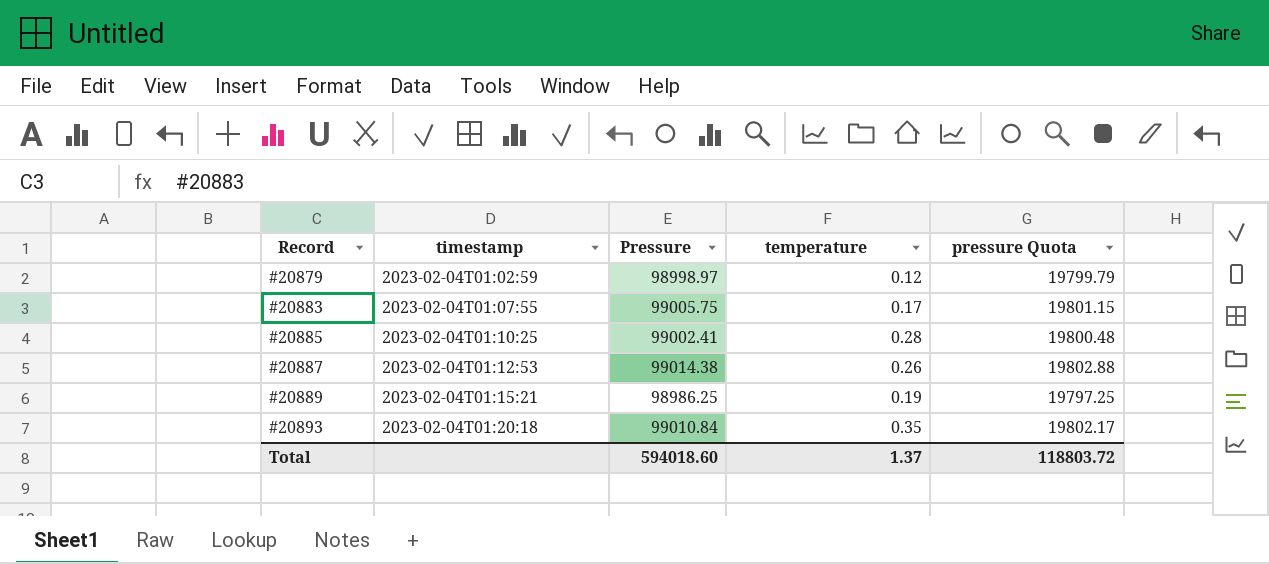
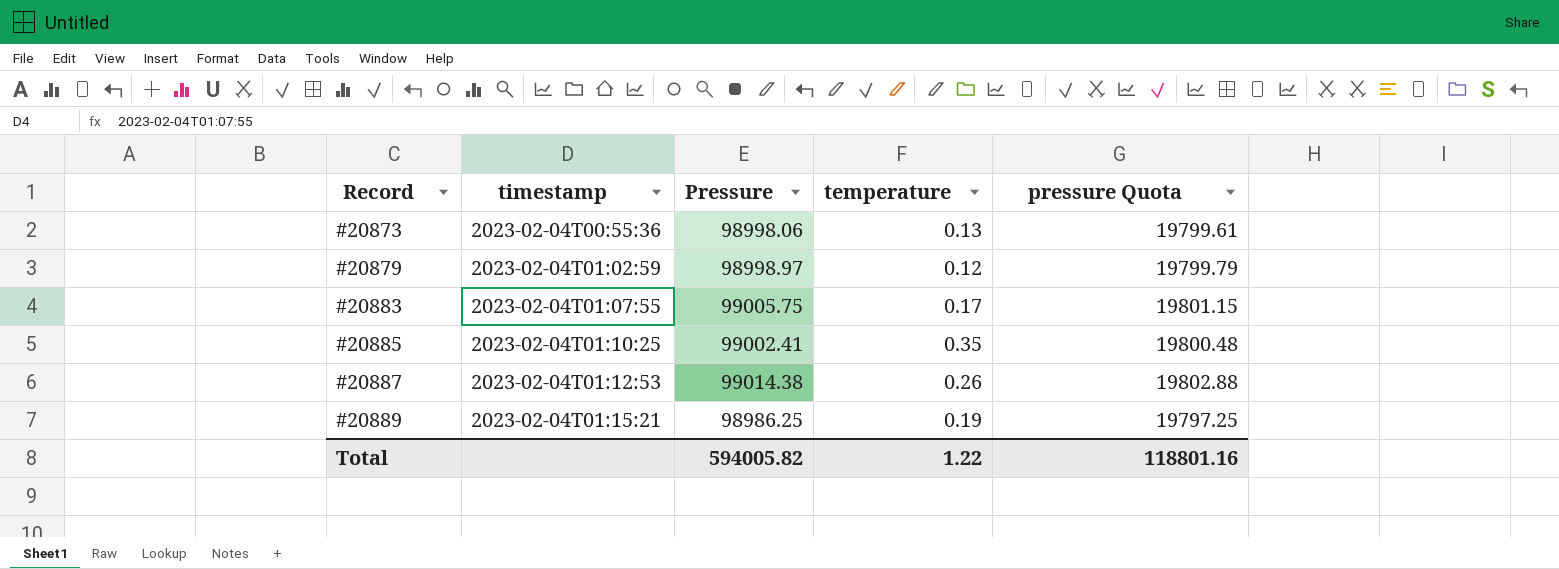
row #20893: 2023-02-04T01:20:18 | 99010.84 | 0.35 | 19802.17 -> none
row #20873: none -> 2023-02-04T00:55:36 | 98998.06 | 0.13 | 19799.61
#20885 | temperature: 0.28 -> 0.35
Total | Pressure: 594018.60 -> 594005.82
Total | temperature: 1.37 -> 1.22
Total | pressure Quota: 118803.72 -> 118801.16

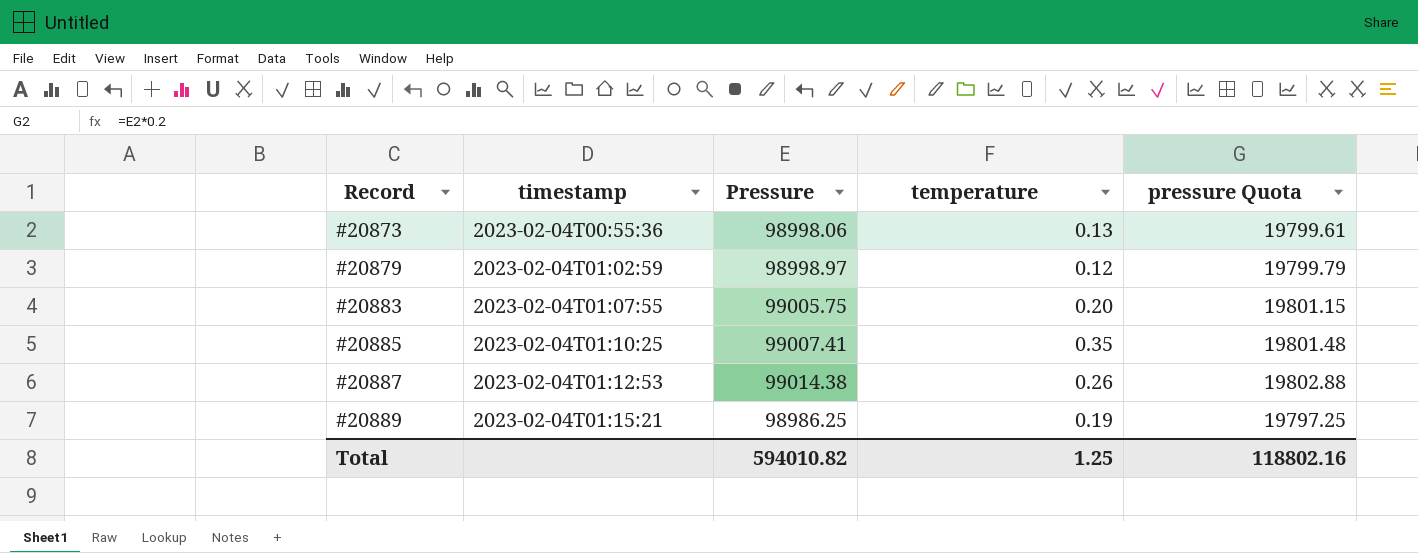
#20883 | temperature: 0.17 -> 0.20
#20885 | Pressure: 99002.41 -> 99007.41
#20885 | pressure Quota: 19800.48 -> 19801.48
Total | Pressure: 594005.82 -> 594010.82
Total | temperature: 1.22 -> 1.25
Total | pressure Quota: 118801.16 -> 118802.16

